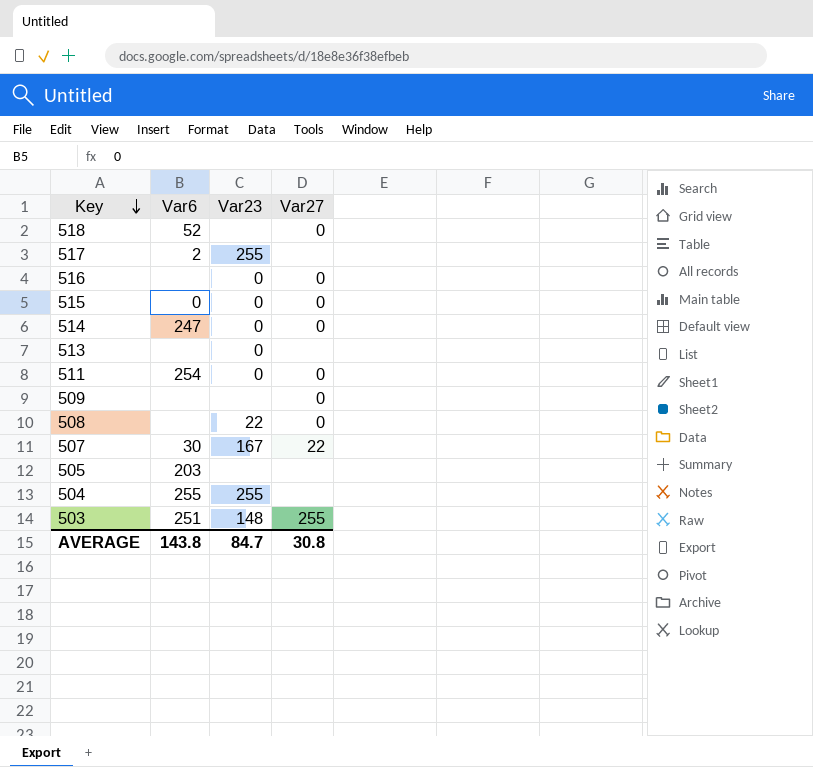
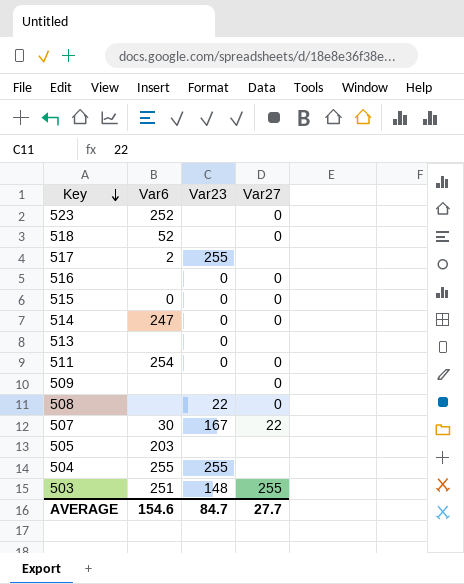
row 523: none -> 252 | none | 0
AVERAGE | Var6: 143.8 -> 154.6
AVERAGE | Var27: 30.8 -> 27.7

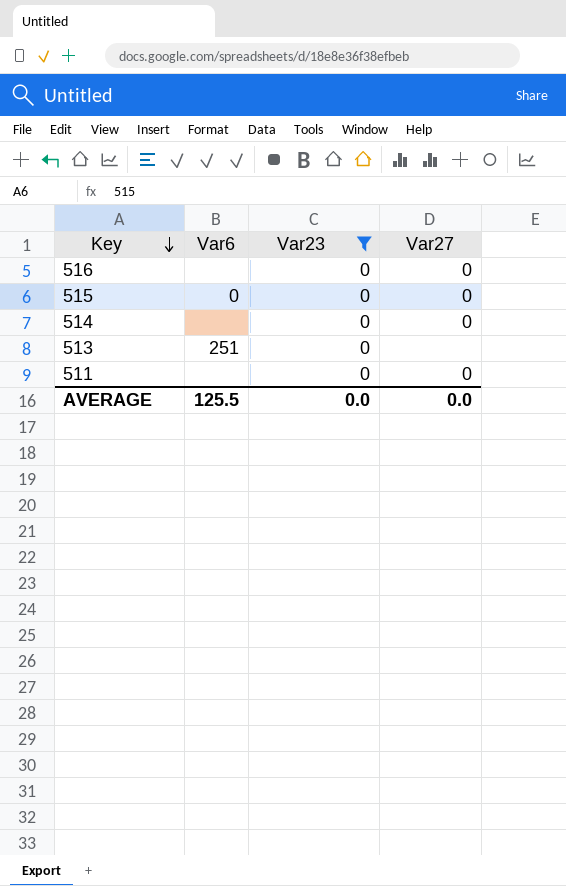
filter: none -> Var23 = 0
514 | Var6: 247 -> none
513 | Var6: none -> 251
511 | Var6: 254 -> none
AVERAGE | Var6: 154.6 -> 125.5
AVERAGE | Var23: 84.7 -> 0.0
AVERAGE | Var27: 27.7 -> 0.0

